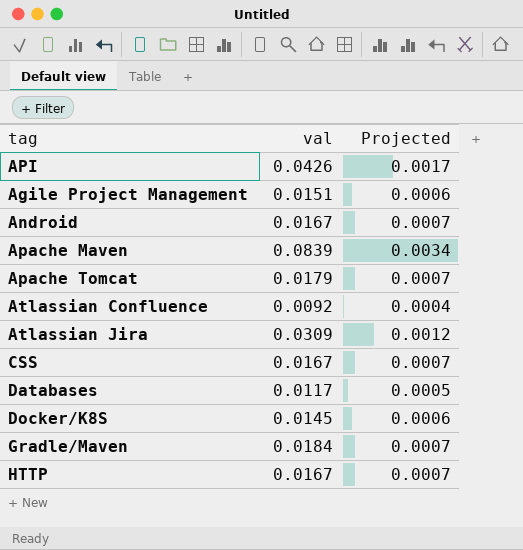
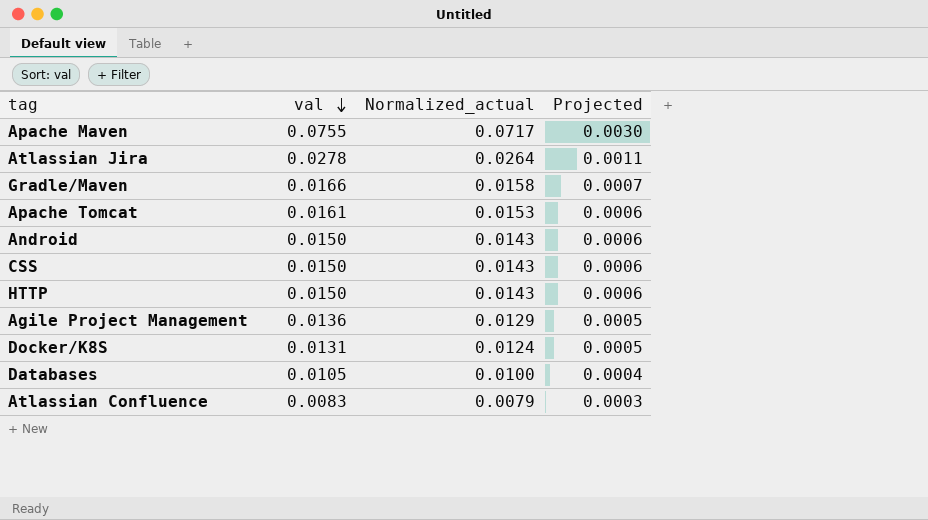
row order: none -> val descending
column Normalized_actual | formula: none -> [val] * 0.95
row API: 0.0426 | 0.0017 -> none
Apache Maven | val: 0.0839 -> 0.0755
Apache Maven | Projected: 0.0034 -> 0.0030
Atlassian Jira | val: 0.0309 -> 0.0278
Atlassian Jira | Projected: 0.0012 -> 0.0011
Gradle/Maven | val: 0.0184 -> 0.0166
Apache Tomcat | val: 0.0179 -> 0.0161
Apache Tomcat | Projected: 0.0007 -> 0.0006
Android | val: 0.0167 -> 0.0150
Android | Projected: 0.0007 -> 0.0006
CSS | val: 0.0167 -> 0.0150
CSS | Projected: 0.0007 -> 0.0006
HTTP | val: 0.0167 -> 0.0150
HTTP | Projected: 0.0007 -> 0.0006
Agile Project Management | val: 0.0151 -> 0.0136
Agile Project Management | Projected: 0.0006 -> 0.0005
Docker/K8S | val: 0.0145 -> 0.0131
Docker/K8S | Projected: 0.0006 -> 0.0005
Databases | val: 0.0117 -> 0.0105
Databases | Projected: 0.0005 -> 0.0004
Atlassian Confluence | val: 0.0092 -> 0.0083
Atlassian Confluence | Projected: 0.0004 -> 0.0003

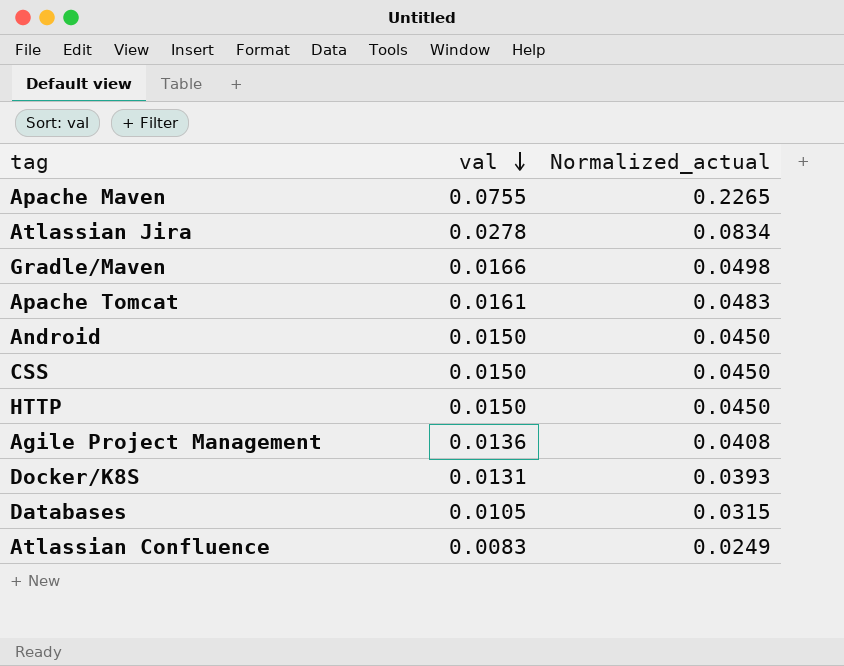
column Projected | formula: [val] * 0.04 -> none
column Normalized_actual | formula: [val] * 0.95 -> [val] * 3

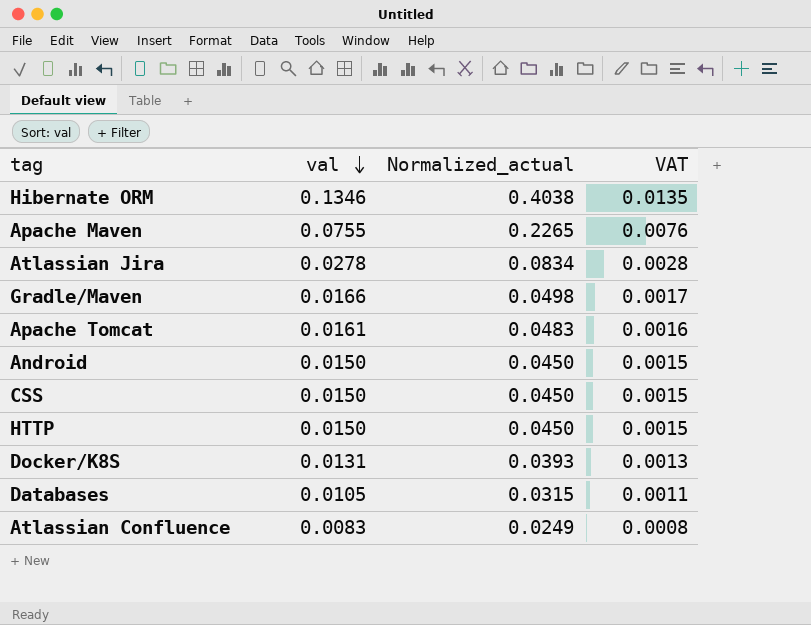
column VAT | formula: none -> [val] * 0.1
row Agile Project Management: 0.0136 | 0.0408 -> none
row Hibernate ORM: none -> 0.1346 | 0.4038 | 0.0135

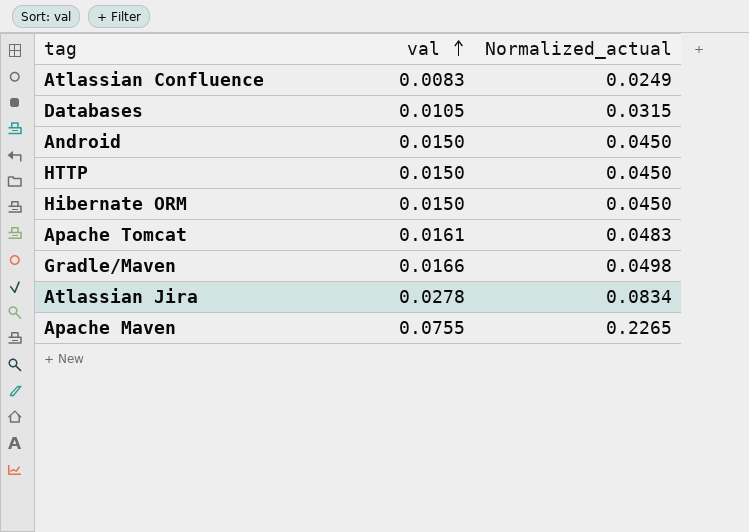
row order: val descending -> val ascending
column VAT | formula: [val] * 0.1 -> none
row CSS: 0.0150 | 0.0450 | 0.0015 -> none
row Docker/K8S: 0.0131 | 0.0393 | 0.0013 -> none
Hibernate ORM | val: 0.1346 -> 0.0150
Hibernate ORM | Normalized_actual: 0.4038 -> 0.0450

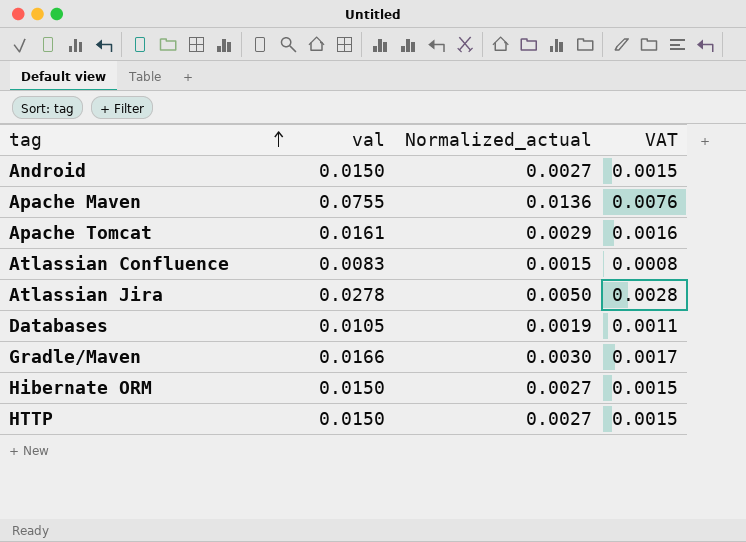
row order: val ascending -> tag ascending
column Normalized_actual | formula: [val] * 3 -> [val] * 0.18
column VAT | formula: none -> [val] * 0.1

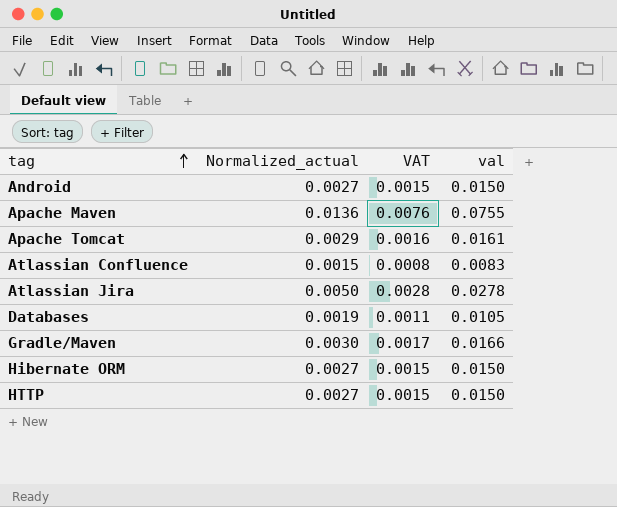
column val | position: 2 -> 4

